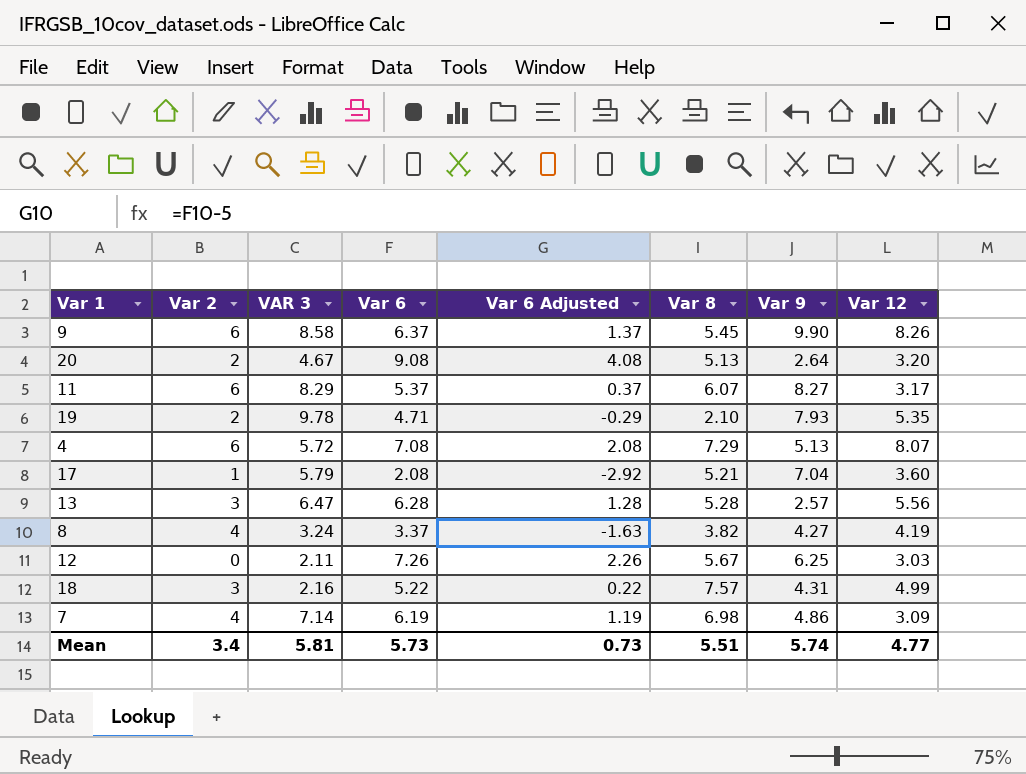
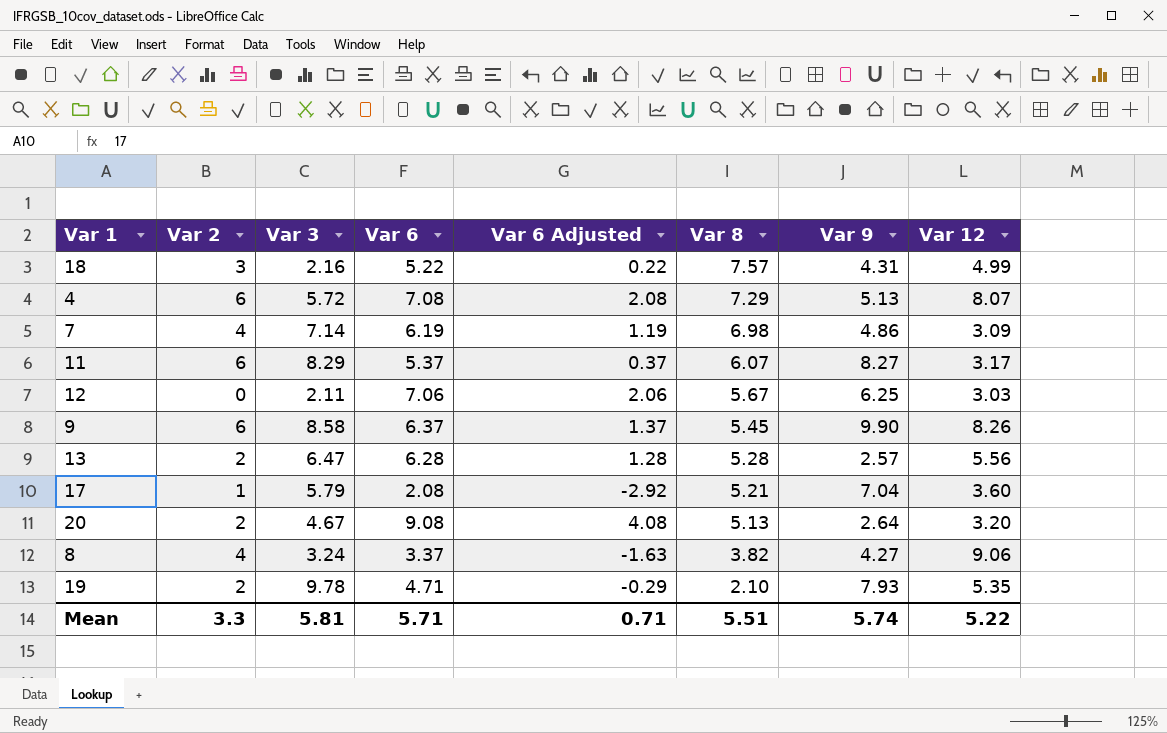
row order: none -> Var 8 descending
column name: VAR 3 -> Var 3
12 | Var 6: 7.26 -> 7.06
12 | Var 6 Adjusted: 2.26 -> 2.06
13 | Var 2: 3 -> 2
8 | Var 12: 4.19 -> 9.06
Mean | Var 2: 3.4 -> 3.3
Mean | Var 6: 5.73 -> 5.71
Mean | Var 6 Adjusted: 0.73 -> 0.71
Mean | Var 12: 4.77 -> 5.22

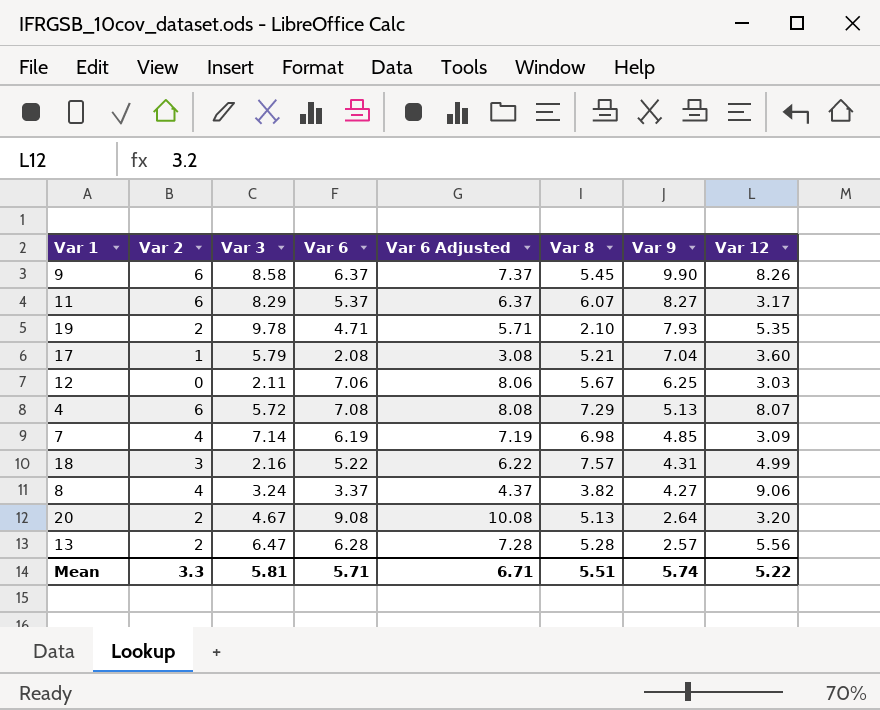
row order: Var 8 descending -> Var 9 descending
column Var 6 Adjusted | formula: [Var 6] - 5 -> [Var 6] + 1
7 | Var 9: 4.86 -> 4.85
Mean | Var 6 Adjusted: 0.71 -> 6.71

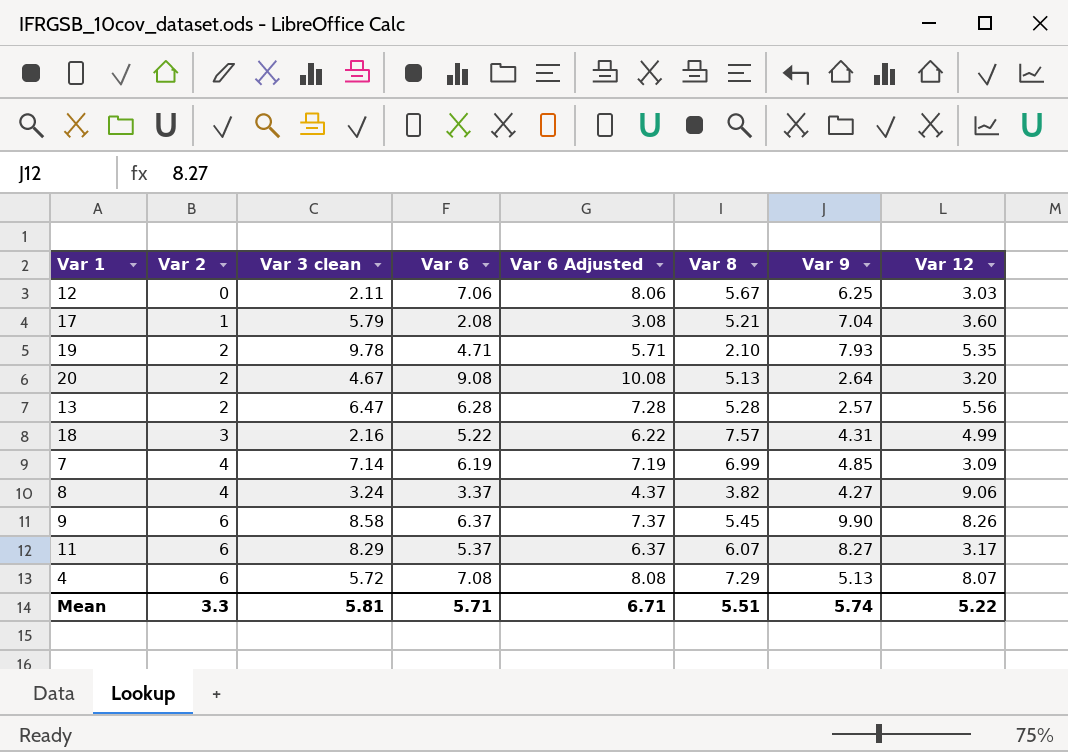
row order: Var 9 descending -> Var 2 ascending
column name: Var 3 -> Var 3 clean
7 | Var 8: 6.98 -> 6.99

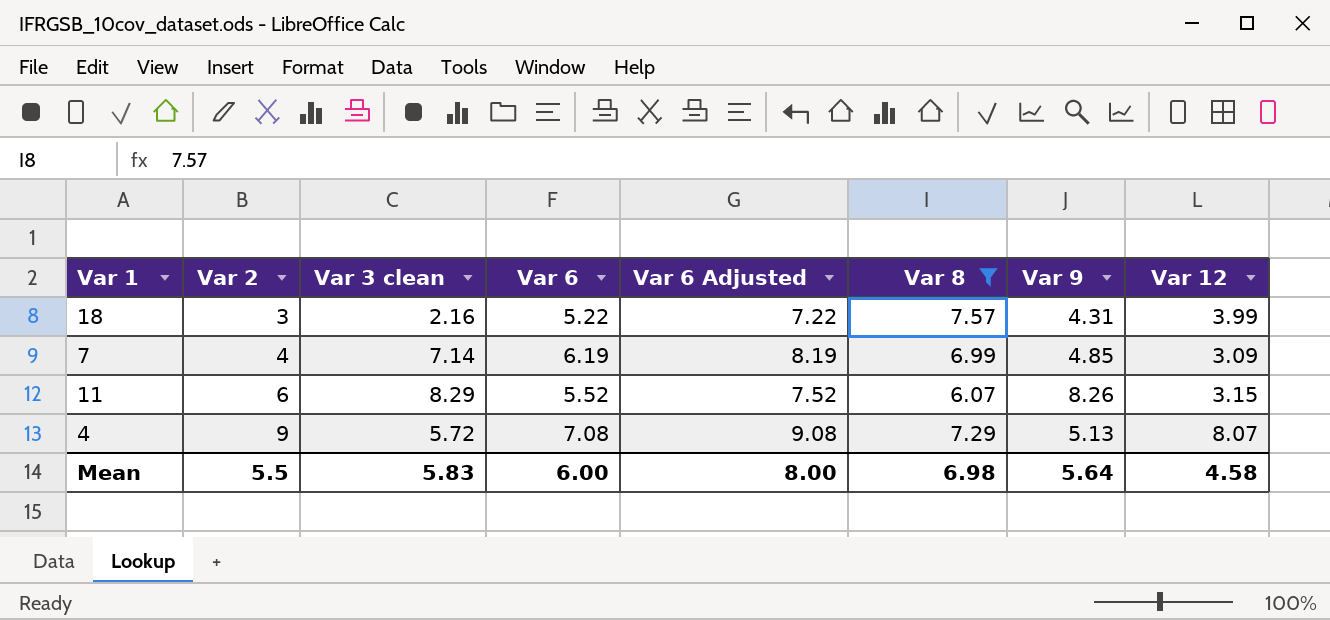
filter: none -> Var 8 >= 6.07
column Var 6 Adjusted | formula: [Var 6] + 1 -> [Var 6] + 2
18 | Var 12: 4.99 -> 3.99
11 | Var 6: 5.37 -> 5.52
11 | Var 9: 8.27 -> 8.26
11 | Var 12: 3.17 -> 3.15
4 | Var 2: 6 -> 9
Mean | Var 2: 3.3 -> 5.5
Mean | Var 3 clean: 5.81 -> 5.83
Mean | Var 6: 5.71 -> 6.00
Mean | Var 6 Adjusted: 6.71 -> 8.00
Mean | Var 8: 5.51 -> 6.98
Mean | Var 9: 5.74 -> 5.64
Mean | Var 12: 5.22 -> 4.58

